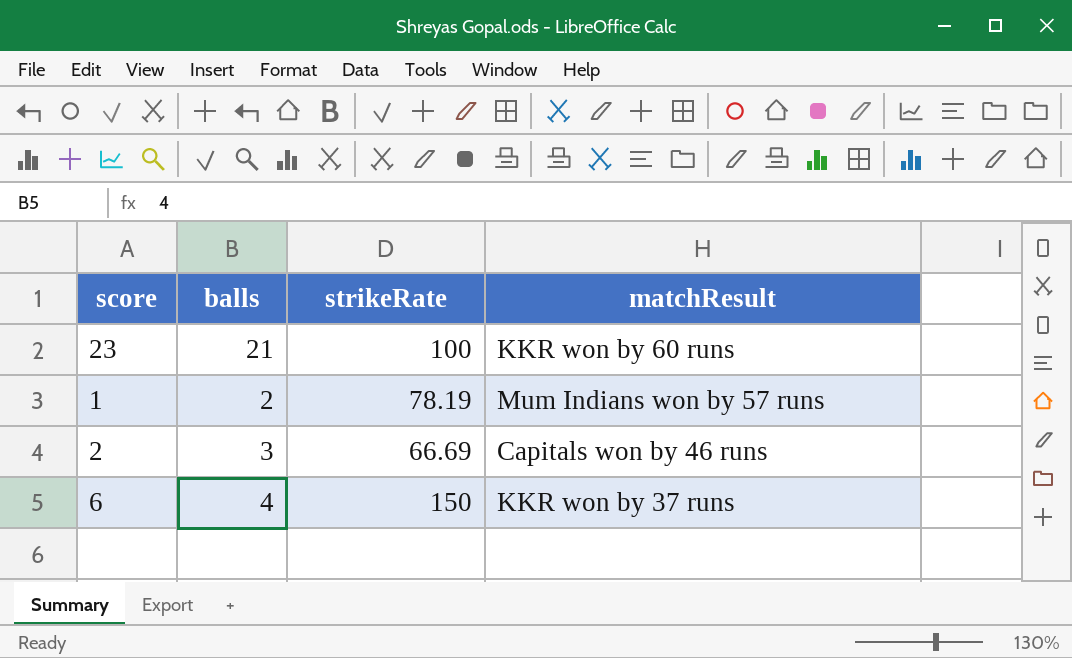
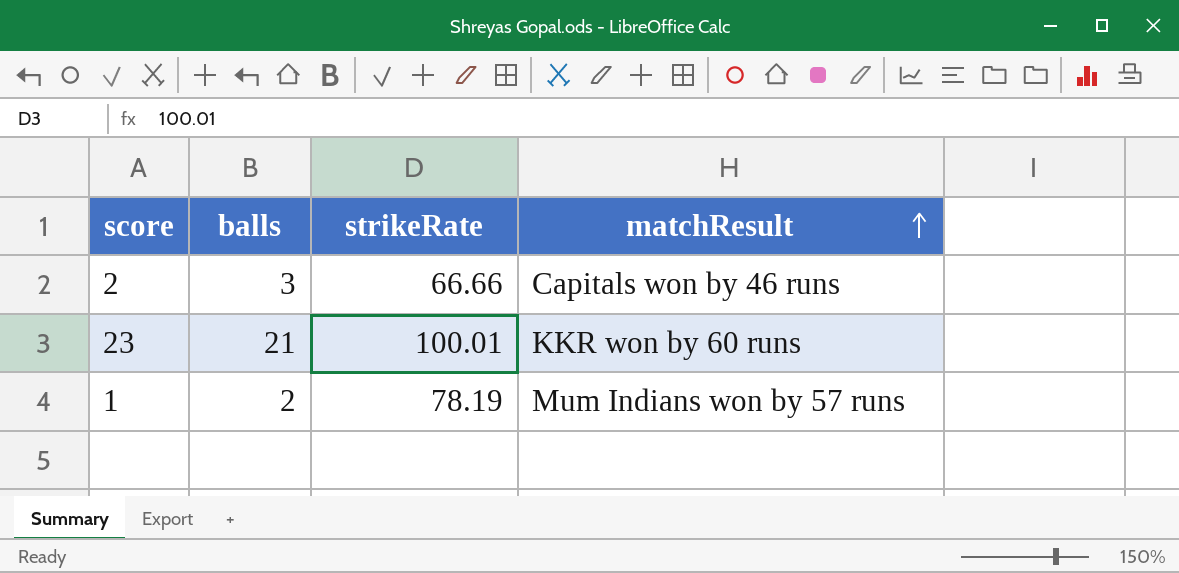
row order: none -> matchResult ascending
row 6: 4 | 150 | KKR won by 37 runs -> none
2 | strikeRate: 66.69 -> 66.66
23 | strikeRate: 100 -> 100.01

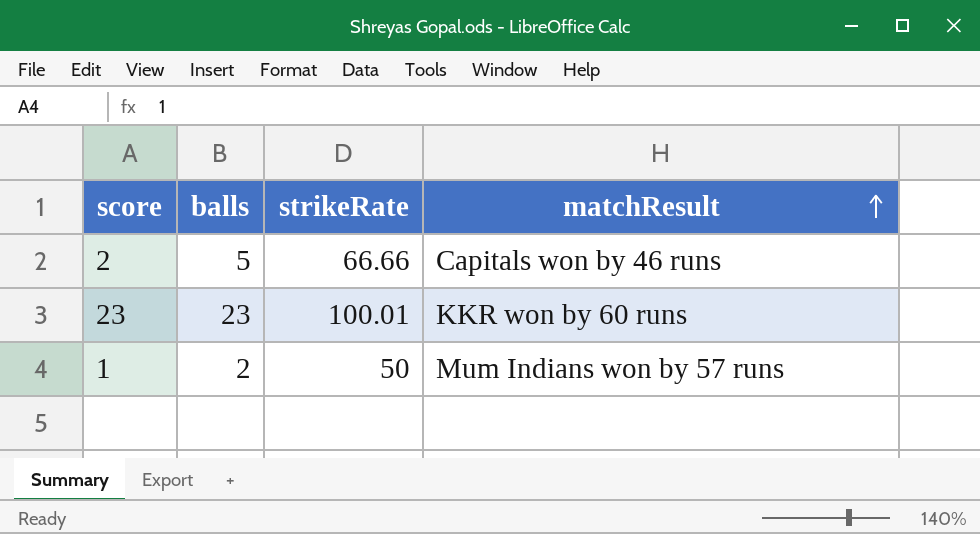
2 | balls: 3 -> 5
23 | balls: 21 -> 23
1 | strikeRate: 78.19 -> 50

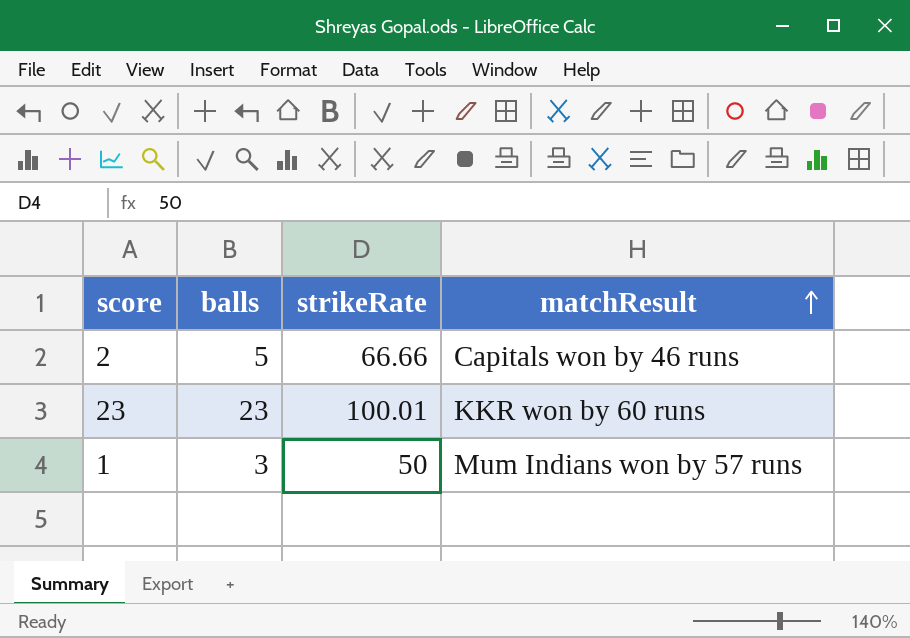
1 | balls: 2 -> 3

